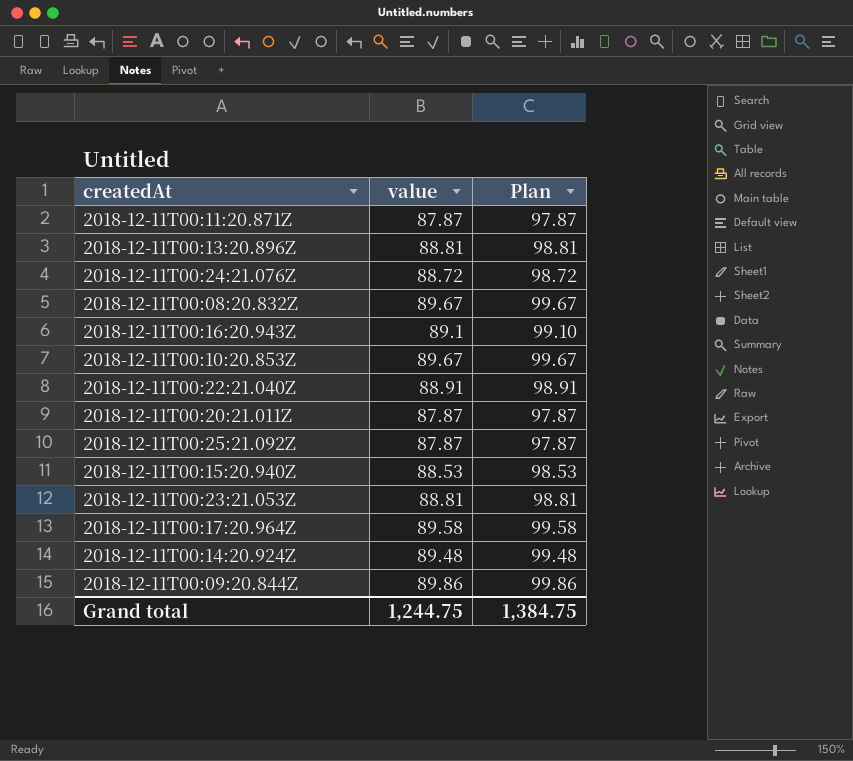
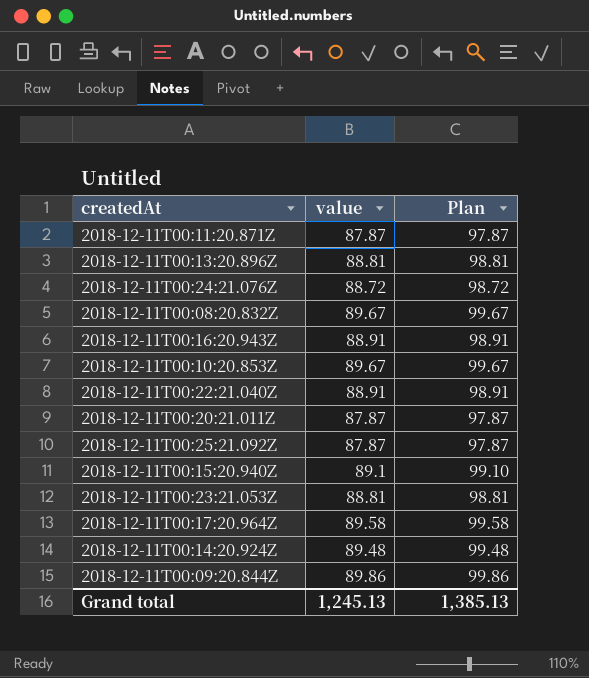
2018-12-11T00:16:20.943Z | value: 89.1 -> 88.91
2018-12-11T00:16:20.943Z | Plan: 99.10 -> 98.91
2018-12-11T00:15:20.940Z | value: 88.53 -> 89.1
2018-12-11T00:15:20.940Z | Plan: 98.53 -> 99.10
Grand total | value: 1,244.75 -> 1,245.13
Grand total | Plan: 1,384.75 -> 1,385.13

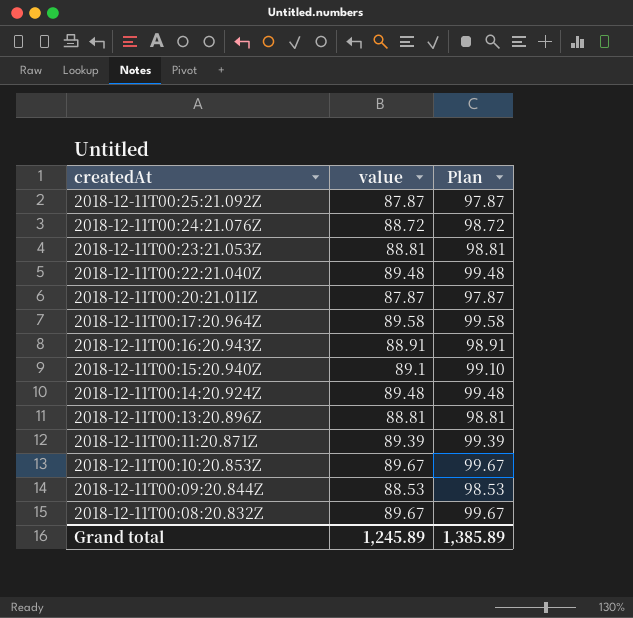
row order: none -> createdAt descending
2018-12-11T00:22:21.040Z | value: 88.91 -> 89.48
2018-12-11T00:22:21.040Z | Plan: 98.91 -> 99.48
2018-12-11T00:11:20.871Z | value: 87.87 -> 89.39
2018-12-11T00:11:20.871Z | Plan: 97.87 -> 99.39
2018-12-11T00:09:20.844Z | value: 89.86 -> 88.53
2018-12-11T00:09:20.844Z | Plan: 99.86 -> 98.53
Grand total | value: 1,245.13 -> 1,245.89
Grand total | Plan: 1,385.13 -> 1,385.89

